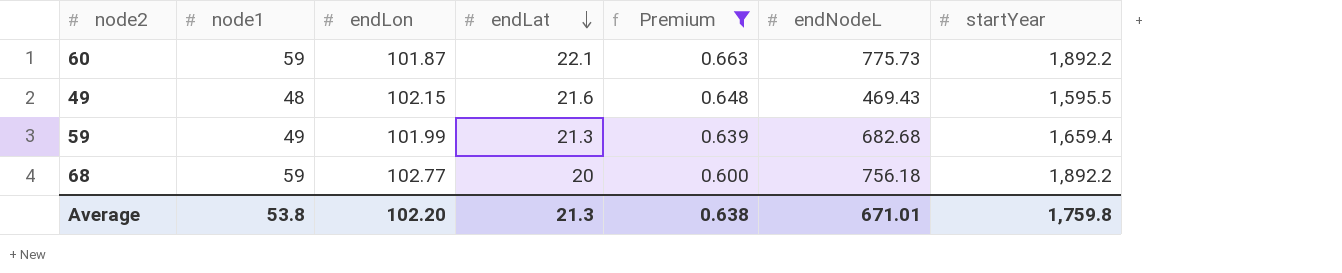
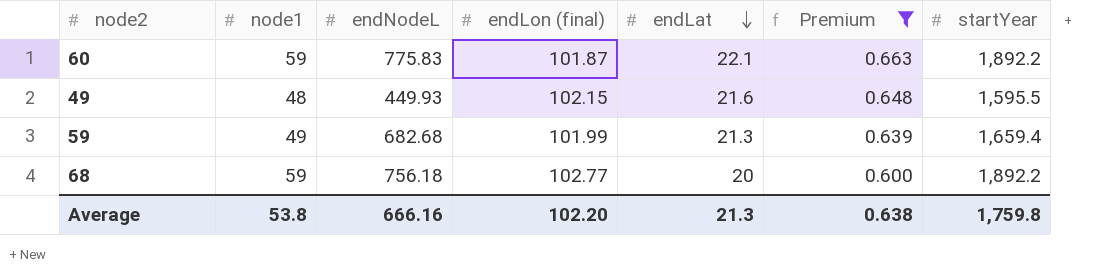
column endNodeL | position: 6 -> 3
column name: endLon -> endLon (final)
60 | endNodeL: 775.73 -> 775.83
49 | endNodeL: 469.43 -> 449.93
Average | endNodeL: 671.01 -> 666.16

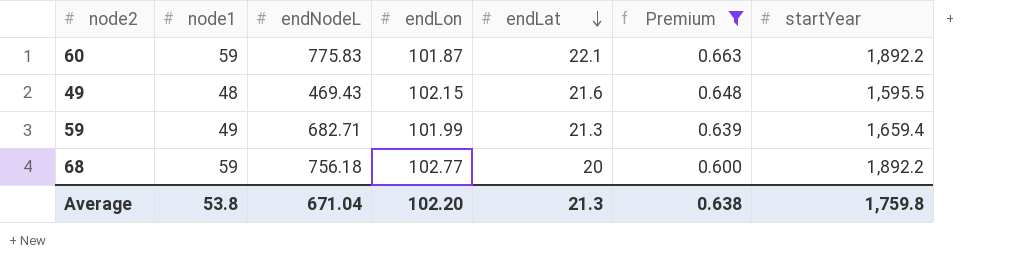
column name: endLon (final) -> endLon
49 | endNodeL: 449.93 -> 469.43
59 | endNodeL: 682.68 -> 682.71
Average | endNodeL: 666.16 -> 671.04

